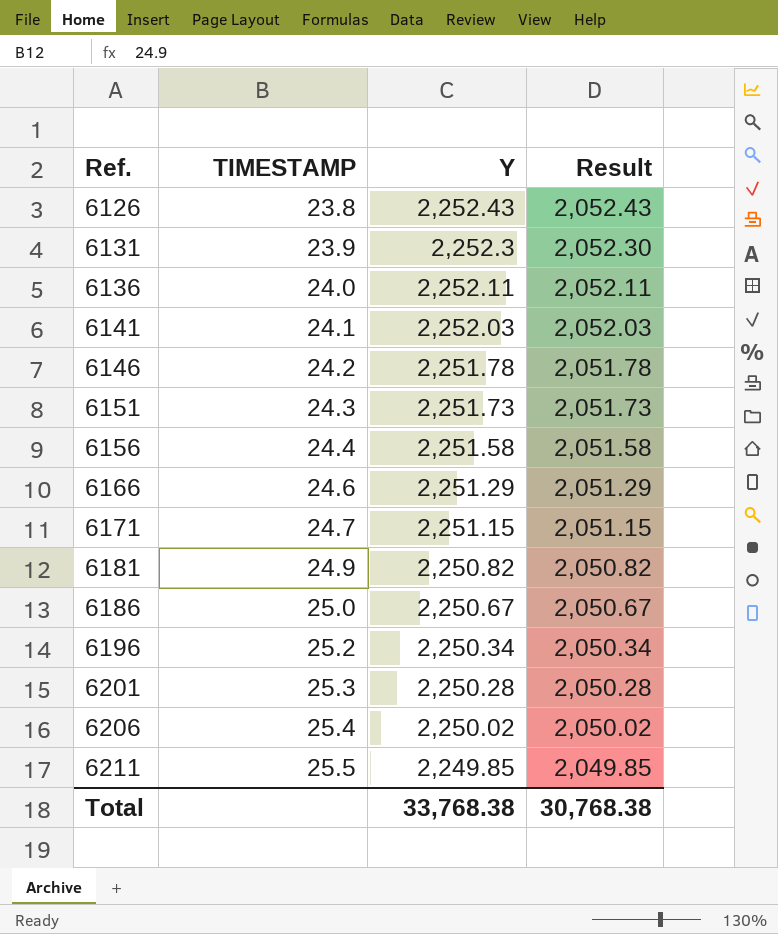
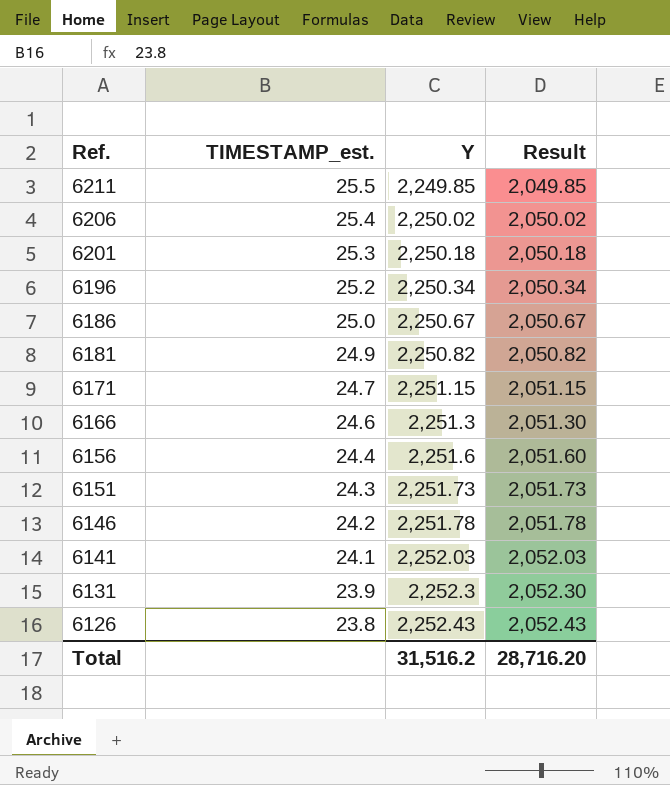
row order: Ref. ascending -> Ref. descending
column name: TIMESTAMP -> TIMESTAMP_est.
row 6136: 24.0 | 2,252.11 | 2,052.11 -> none
6201 | Y: 2,250.28 -> 2,250.18
6201 | Result: 2,050.28 -> 2,050.18
6166 | Y: 2,251.29 -> 2,251.3
6166 | Result: 2,051.29 -> 2,051.30
6156 | Y: 2,251.58 -> 2,251.6
6156 | Result: 2,051.58 -> 2,051.60
Total | Y: 33,768.38 -> 31,516.2
Total | Result: 30,768.38 -> 28,716.20

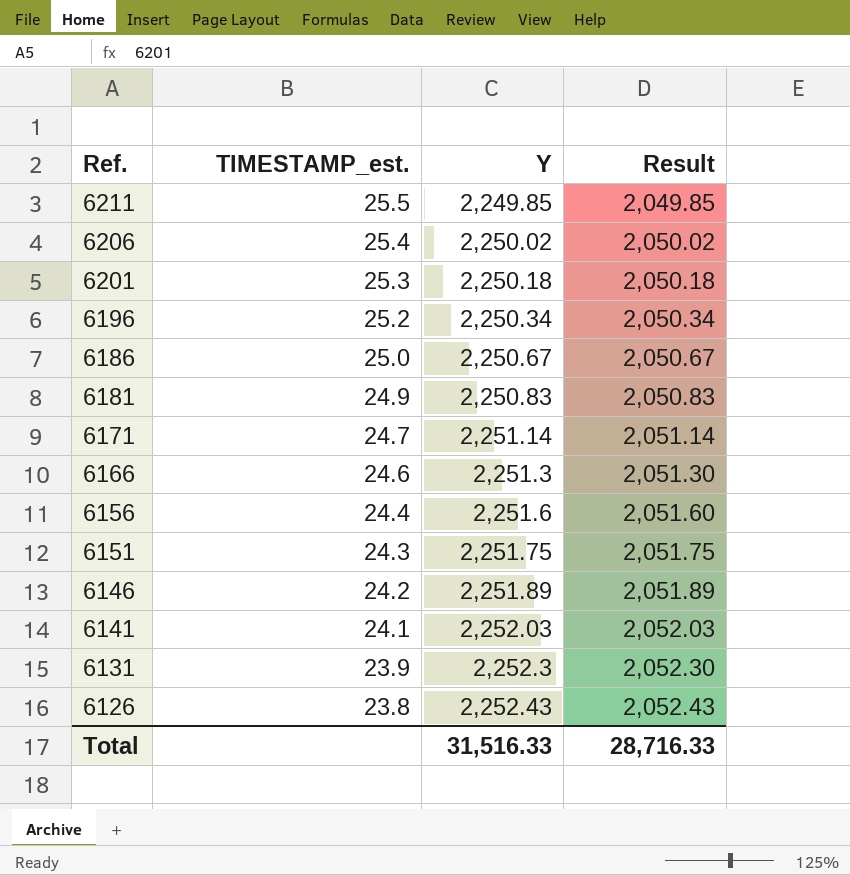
6181 | Y: 2,250.82 -> 2,250.83
6181 | Result: 2,050.82 -> 2,050.83
6171 | Y: 2,251.15 -> 2,251.14
6171 | Result: 2,051.15 -> 2,051.14
6151 | Y: 2,251.73 -> 2,251.75
6151 | Result: 2,051.73 -> 2,051.75
6146 | Y: 2,251.78 -> 2,251.89
6146 | Result: 2,051.78 -> 2,051.89
Total | Y: 31,516.2 -> 31,516.33
Total | Result: 28,716.20 -> 28,716.33

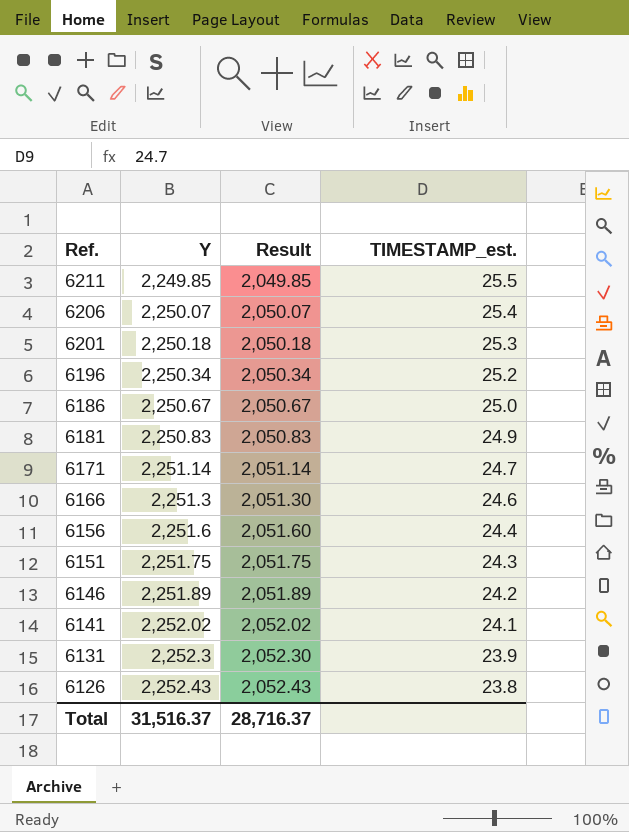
column TIMESTAMP_est. | position: 2 -> 4
6206 | Y: 2,250.02 -> 2,250.07
6206 | Result: 2,050.02 -> 2,050.07
6141 | Y: 2,252.03 -> 2,252.02
6141 | Result: 2,052.03 -> 2,052.02
Total | Y: 31,516.33 -> 31,516.37
Total | Result: 28,716.33 -> 28,716.37

